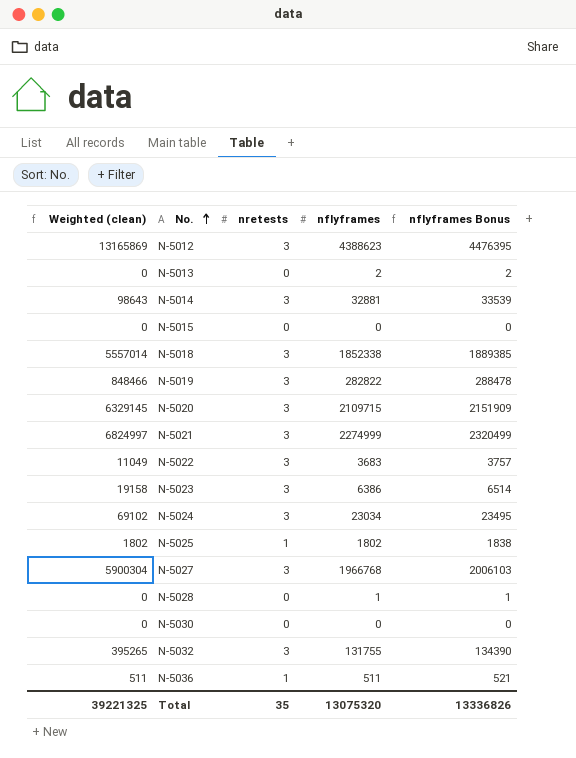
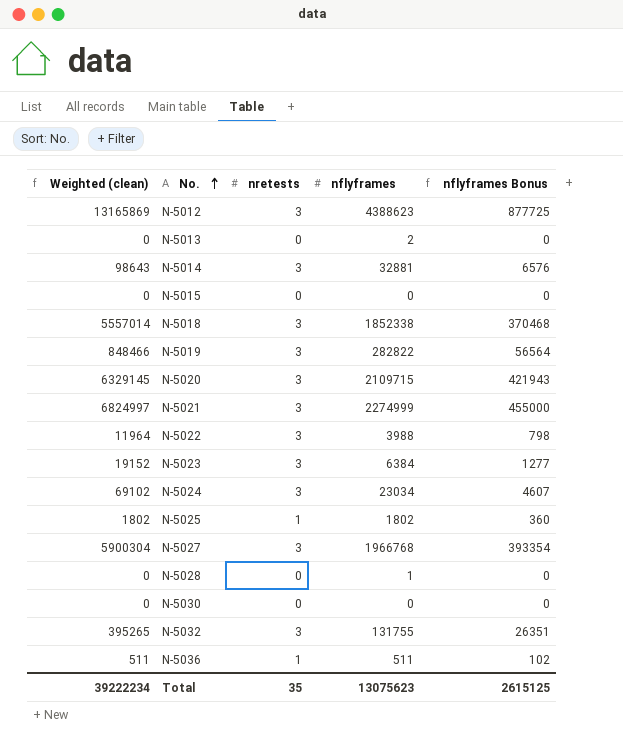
column nflyframes Bonus | formula: [nflyframes] * 1.02 -> [nflyframes] * 0.2
N-5022 | Weighted (clean): 11049 -> 11964
N-5022 | nflyframes: 3683 -> 3988
N-5023 | Weighted (clean): 19158 -> 19152
N-5023 | nflyframes: 6386 -> 6384
Total | Weighted (clean): 39221325 -> 39222234
Total | nflyframes: 13075320 -> 13075623
Total | nflyframes Bonus: 13336826 -> 2615125

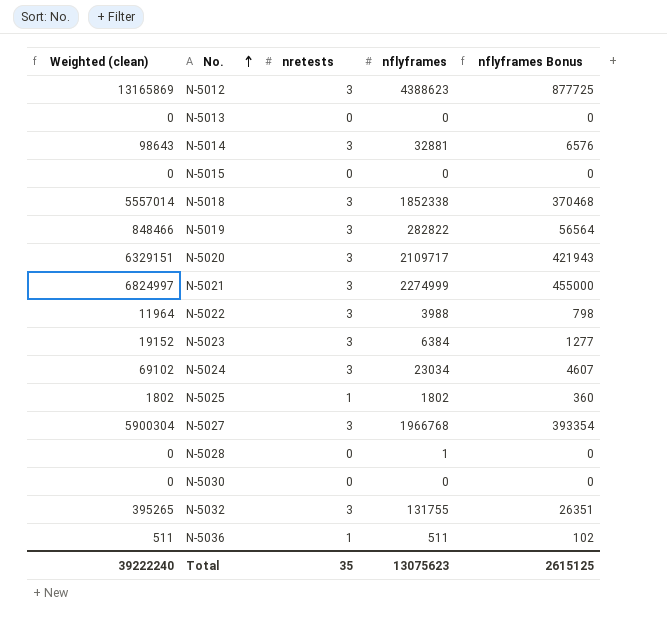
N-5013 | nflyframes: 2 -> 0
N-5020 | Weighted (clean): 6329145 -> 6329151
N-5020 | nflyframes: 2109715 -> 2109717
Total | Weighted (clean): 39222234 -> 39222240

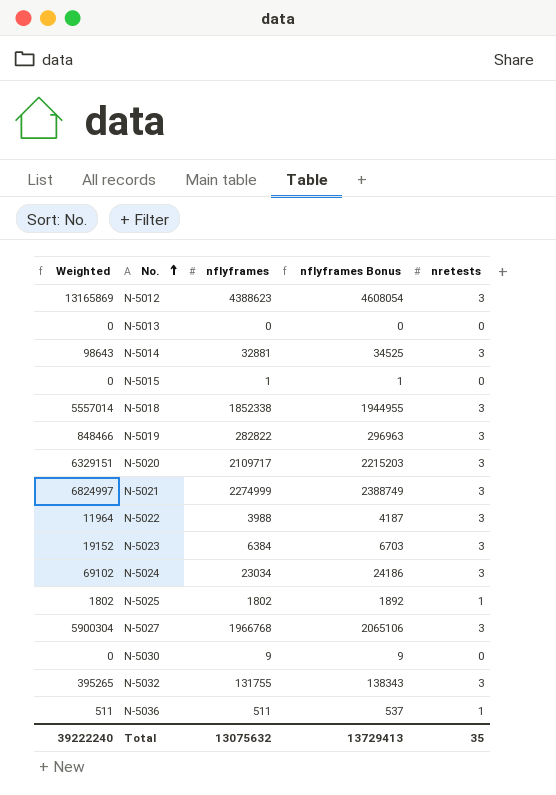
column name: Weighted (clean) -> Weighted
column nflyframes Bonus | formula: [nflyframes] * 0.2 -> [nflyframes] * 1.05
column nretests | position: 3 -> 5
row N-5028: 0 | 0 | 1 | 0 -> none
N-5015 | nflyframes: 0 -> 1
N-5030 | nflyframes: 0 -> 9
Total | nflyframes: 13075623 -> 13075632
Total | nflyframes Bonus: 2615125 -> 13729413

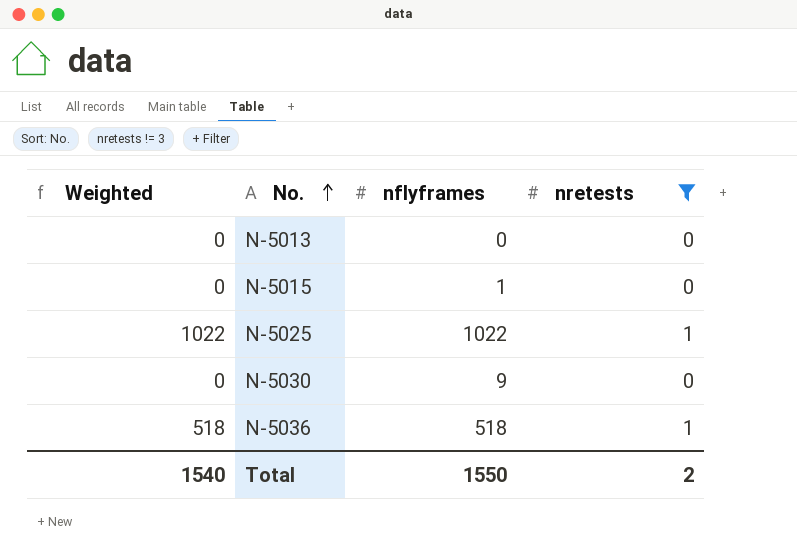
filter: none -> nretests != 3
column nflyframes Bonus | formula: [nflyframes] * 1.05 -> none
N-5025 | Weighted: 1802 -> 1022
N-5025 | nflyframes: 1802 -> 1022
N-5036 | Weighted: 511 -> 518
N-5036 | nflyframes: 511 -> 518
Total | Weighted: 39222240 -> 1540
Total | nflyframes: 13075632 -> 1550
Total | nretests: 35 -> 2

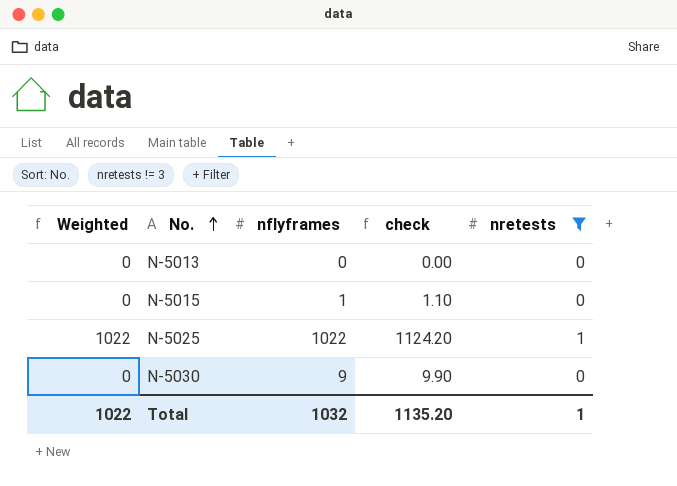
column check | formula: none -> [nflyframes] * 1.1
row N-5036: 518 | 518 | 1 -> none
Total | Weighted: 1540 -> 1022
Total | nflyframes: 1550 -> 1032
Total | nretests: 2 -> 1

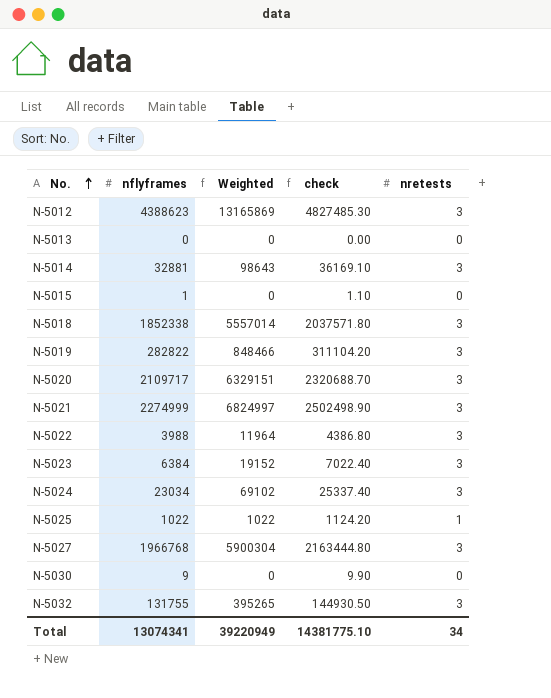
filter: nretests != 3 -> none
column Weighted | position: 1 -> 3
Total | nflyframes: 1032 -> 13074341
Total | Weighted: 1022 -> 39220949
Total | check: 1135.20 -> 14381775.10
Total | nretests: 1 -> 34

